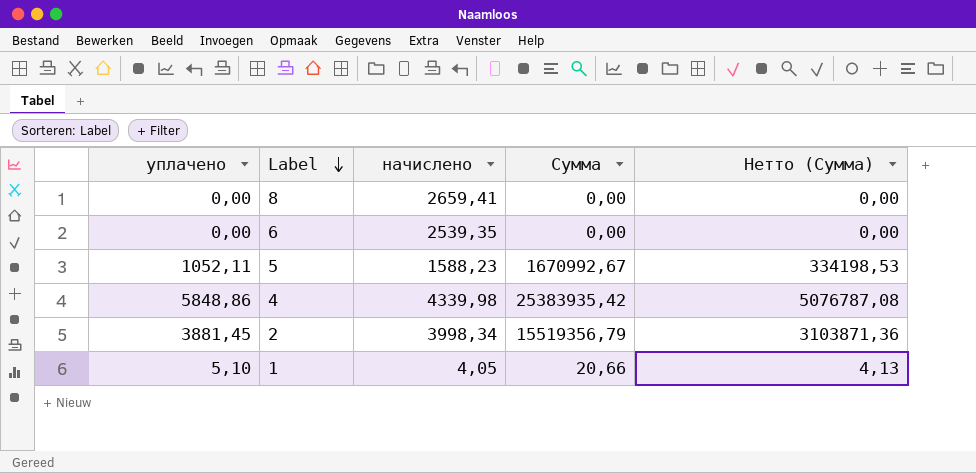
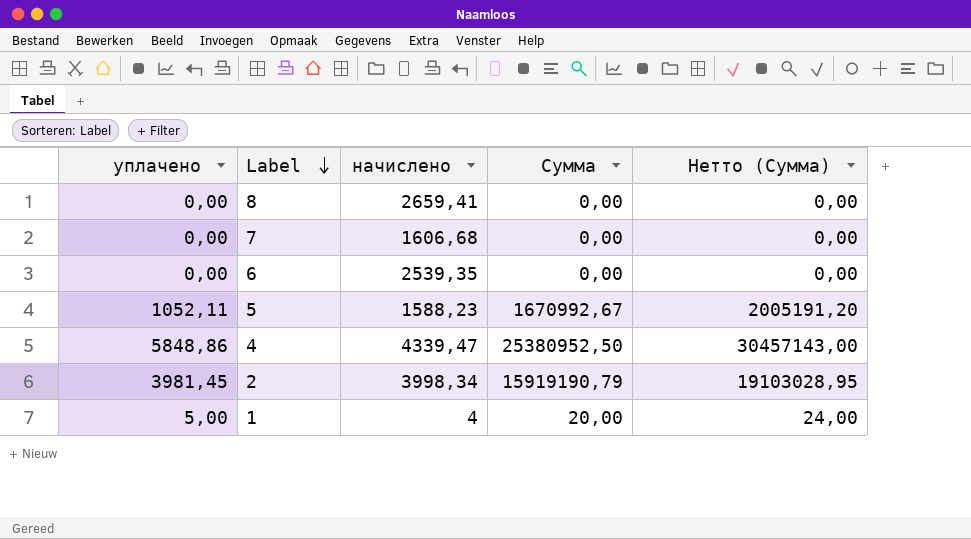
column Нетто (Сумма) | formula: [Сумма] * 0,2 -> [Сумма] * 1,2
row 7: none -> 0,00 | 1606,68 | 0,00 | 0,00
4 | начислено: 4339,98 -> 4339,47
4 | Сумма: 25383935,42 -> 25380952,50
2 | уплачено: 3881,45 -> 3981,45
2 | Сумма: 15519356,79 -> 15919190,79
1 | уплачено: 5,10 -> 5,00
1 | начислено: 4,05 -> 4
1 | Сумма: 20,66 -> 20,00

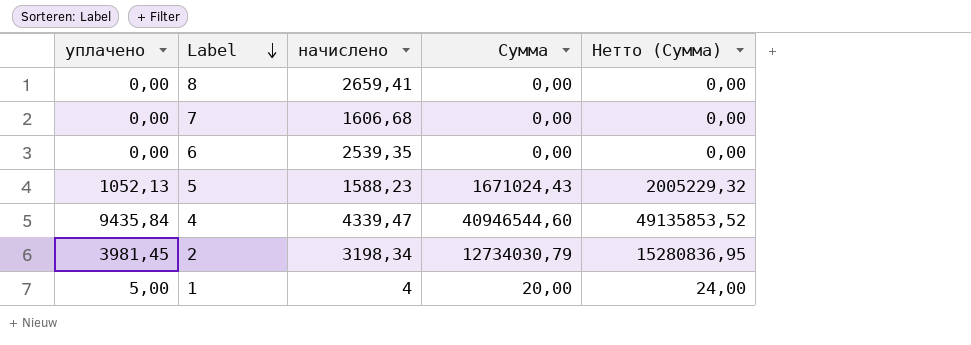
5 | уплачено: 1052,11 -> 1052,13
5 | Сумма: 1670992,67 -> 1671024,43
5 | Нетто (Сумма): 2005191,20 -> 2005229,32
4 | уплачено: 5848,86 -> 9435,84
4 | Сумма: 25380952,50 -> 40946544,60
4 | Нетто (Сумма): 30457143,00 -> 49135853,52
2 | начислено: 3998,34 -> 3198,34
2 | Сумма: 15919190,79 -> 12734030,79
2 | Нетто (Сумма): 19103028,95 -> 15280836,95

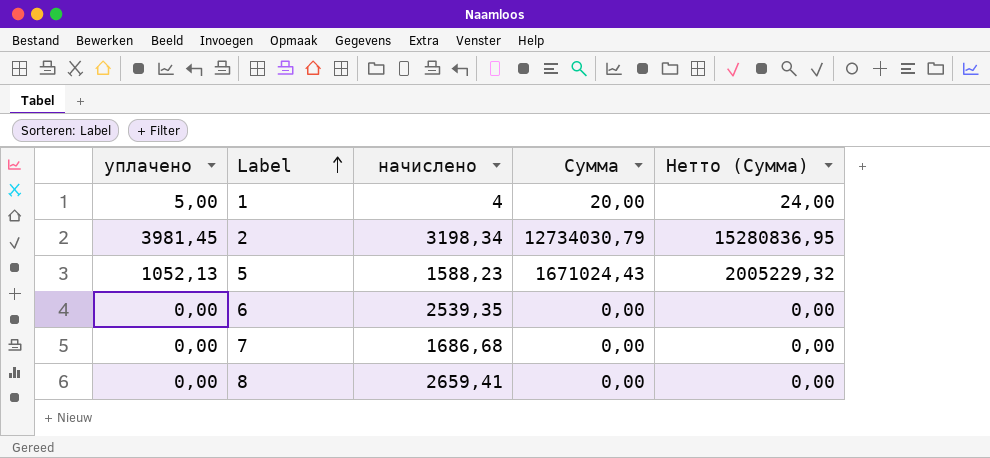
row order: Label descending -> Label ascending
row 4: 9435,84 | 4339,47 | 40946544,60 | 49135853,52 -> none
7 | начислено: 1606,68 -> 1686,68

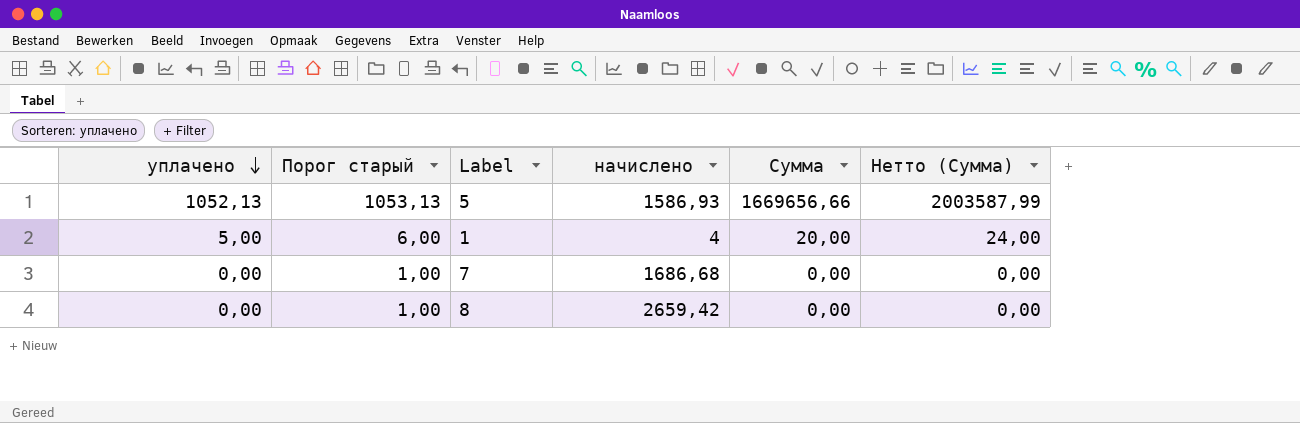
row order: Label ascending -> уплачено descending
column Порог старый | formula: none -> [уплачено] + 1
row 2: 3981,45 | 3198,34 | 12734030,79 | 15280836,95 -> none
row 6: 0,00 | 2539,35 | 0,00 | 0,00 -> none
5 | начислено: 1588,23 -> 1586,93
5 | Сумма: 1671024,43 -> 1669656,66
5 | Нетто (Сумма): 2005229,32 -> 2003587,99
8 | начислено: 2659,41 -> 2659,42

